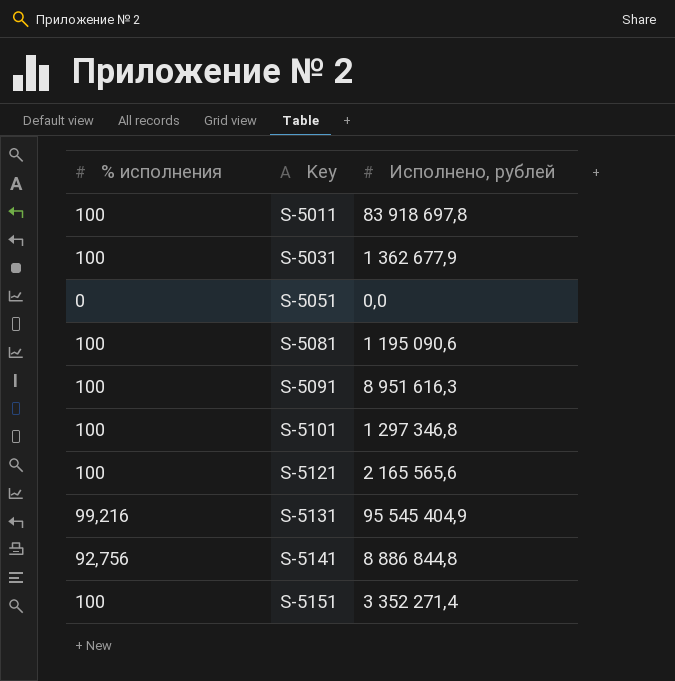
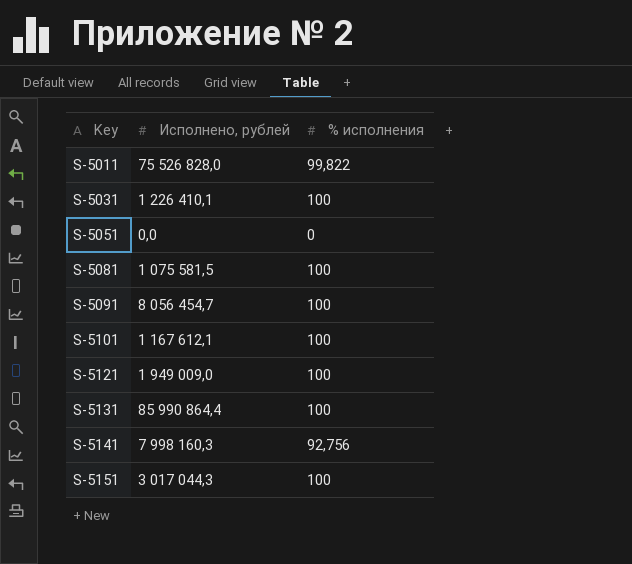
column % исполнения | position: 1 -> 3
S-5011 | Исполнено, рублей: 83 918 697,8 -> 75 526 828,0
S-5011 | % исполнения: 100 -> 99,822
S-5031 | Исполнено, рублей: 1 362 677,9 -> 1 226 410,1
S-5081 | Исполнено, рублей: 1 195 090,6 -> 1 075 581,5
S-5091 | Исполнено, рублей: 8 951 616,3 -> 8 056 454,7
S-5101 | Исполнено, рублей: 1 297 346,8 -> 1 167 612,1
S-5121 | Исполнено, рублей: 2 165 565,6 -> 1 949 009,0
S-5131 | Исполнено, рублей: 95 545 404,9 -> 85 990 864,4
S-5131 | % исполнения: 99,216 -> 100
S-5141 | Исполнено, рублей: 8 886 844,8 -> 7 998 160,3
S-5151 | Исполнено, рублей: 3 352 271,4 -> 3 017 044,3

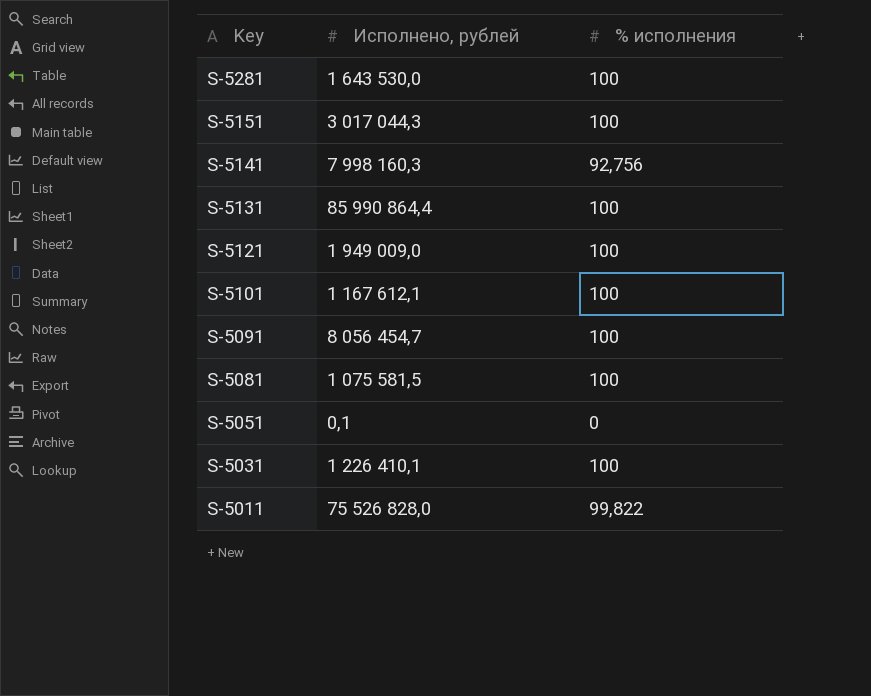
row order: Key ascending -> Key descending
row S-5281: none -> 1 643 530,0 | 100
S-5051 | Исполнено, рублей: 0,0 -> 0,1

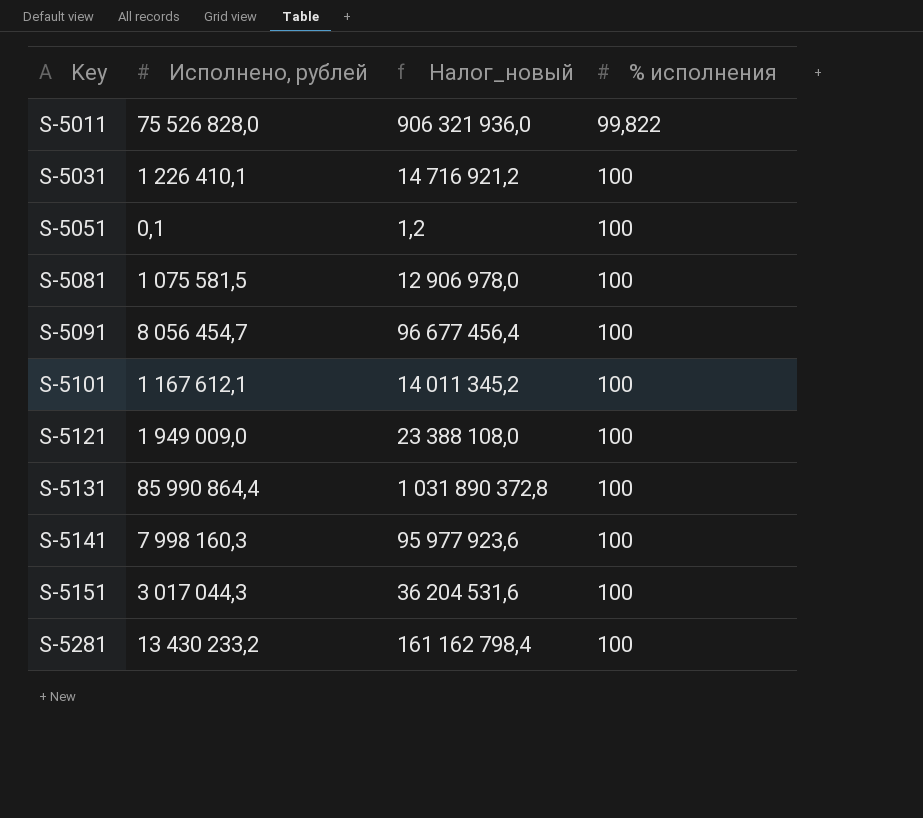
row order: Key descending -> Key ascending
column Налог_новый | formula: none -> [Исполнено, рублей] * 12
S-5051 | % исполнения: 0 -> 100
S-5141 | % исполнения: 92,756 -> 100
S-5281 | Исполнено, рублей: 1 643 530,0 -> 13 430 233,2

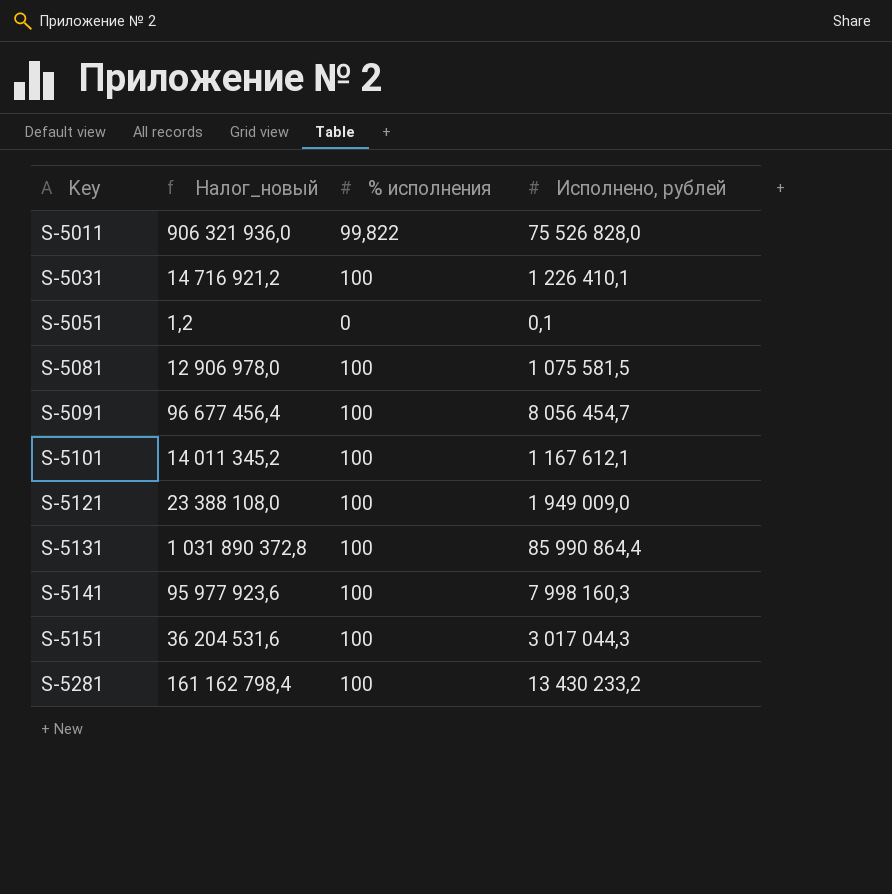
column Исполнено, рублей | position: 2 -> 4
S-5051 | % исполнения: 100 -> 0

